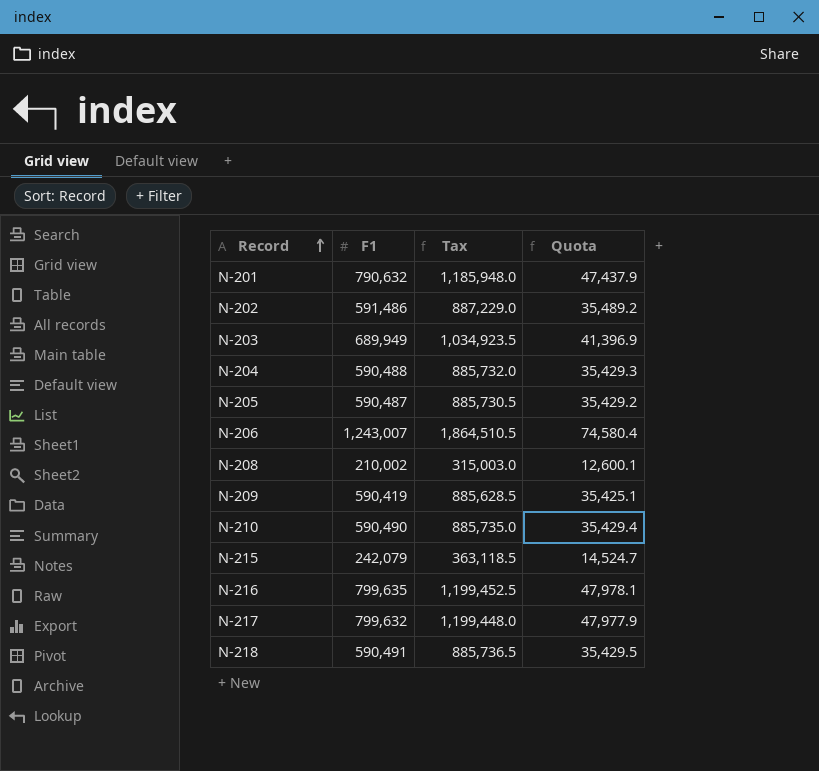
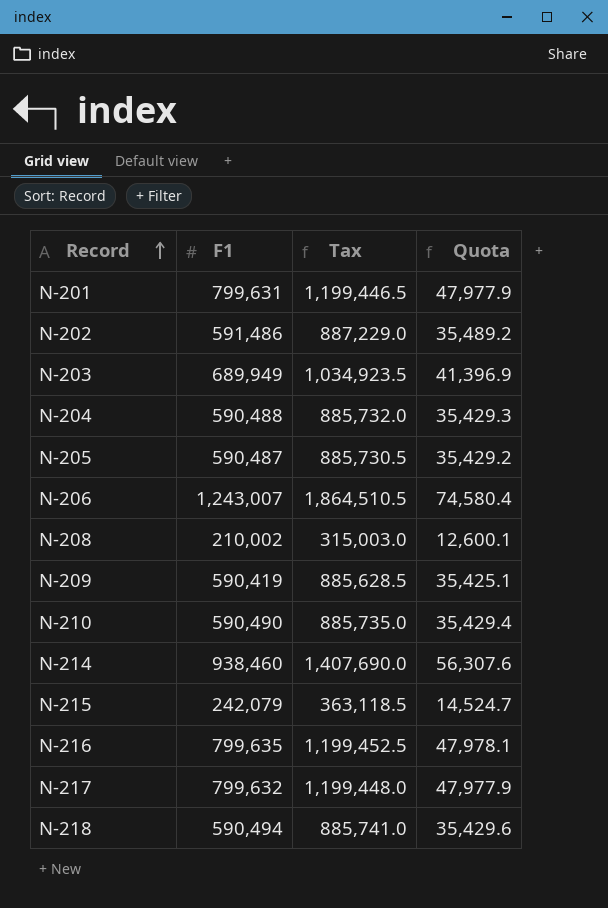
N-201 | F1: 790,632 -> 799,631
N-201 | Tax: 1,185,948.0 -> 1,199,446.5
N-201 | Quota: 47,437.9 -> 47,977.9
row N-214: none -> 938,460 | 1,407,690.0 | 56,307.6
N-218 | F1: 590,491 -> 590,494
N-218 | Tax: 885,736.5 -> 885,741.0
N-218 | Quota: 35,429.5 -> 35,429.6

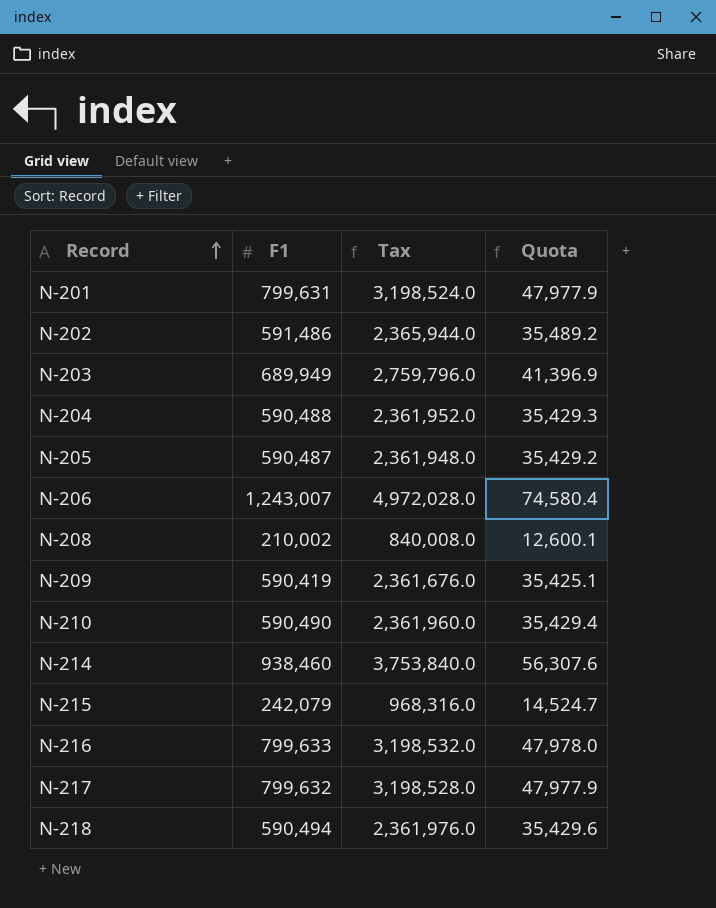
column Tax | formula: [F1] * 1.5 -> [F1] * 4
N-216 | F1: 799,635 -> 799,633
N-216 | Quota: 47,978.1 -> 47,978.0

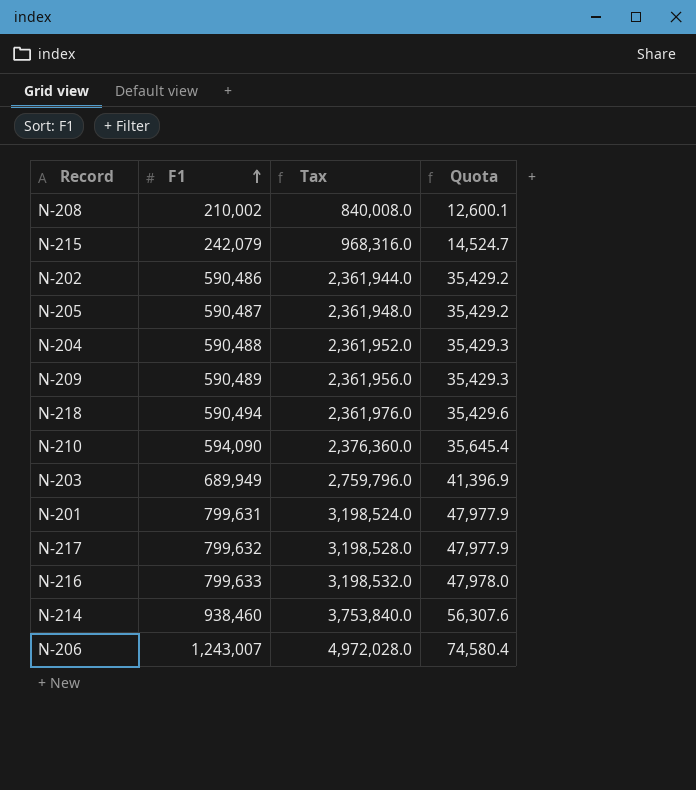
row order: Record ascending -> F1 ascending
N-202 | F1: 591,486 -> 590,486
N-202 | Tax: 2,365,944.0 -> 2,361,944.0
N-202 | Quota: 35,489.2 -> 35,429.2
N-209 | F1: 590,419 -> 590,489
N-209 | Tax: 2,361,676.0 -> 2,361,956.0
N-209 | Quota: 35,425.1 -> 35,429.3
N-210 | F1: 590,490 -> 594,090
N-210 | Tax: 2,361,960.0 -> 2,376,360.0
N-210 | Quota: 35,429.4 -> 35,645.4

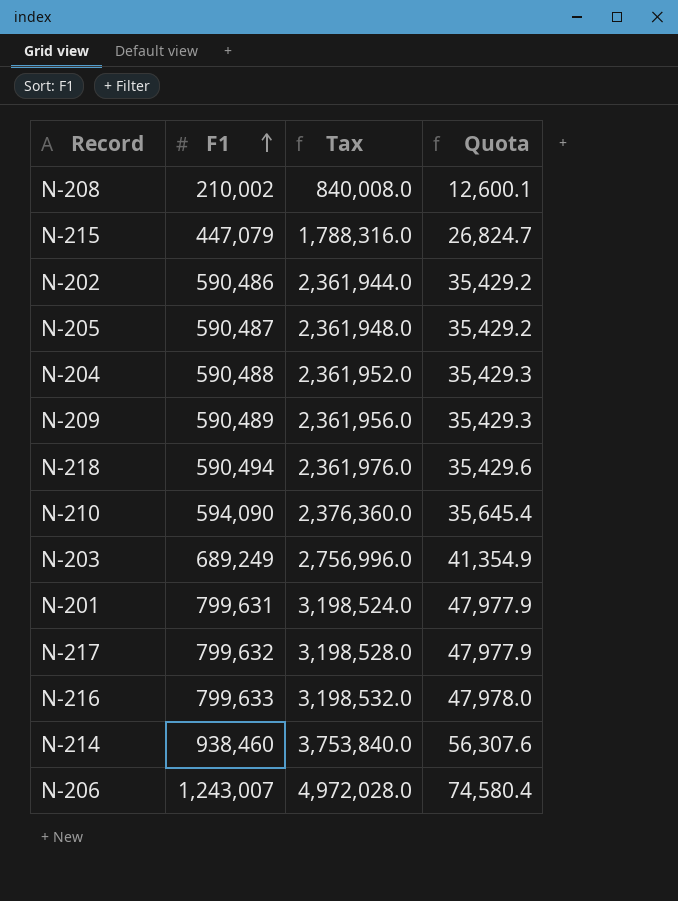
N-215 | F1: 242,079 -> 447,079
N-215 | Tax: 968,316.0 -> 1,788,316.0
N-215 | Quota: 14,524.7 -> 26,824.7
N-203 | F1: 689,949 -> 689,249
N-203 | Tax: 2,759,796.0 -> 2,756,996.0
N-203 | Quota: 41,396.9 -> 41,354.9

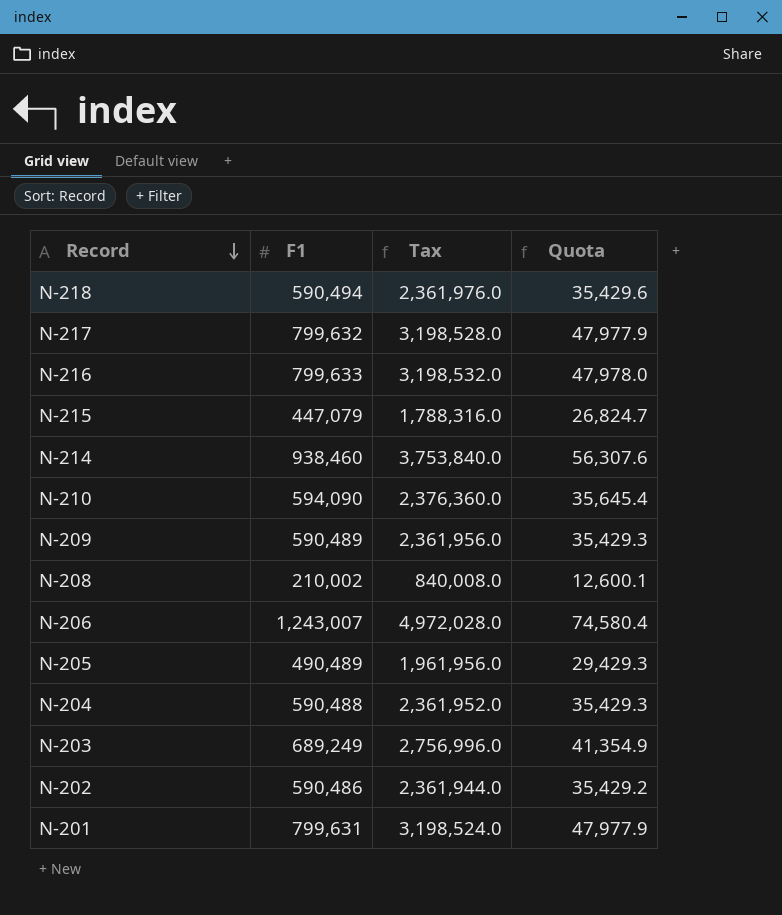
row order: F1 ascending -> Record descending
N-205 | F1: 590,487 -> 490,489
N-205 | Tax: 2,361,948.0 -> 1,961,956.0
N-205 | Quota: 35,429.2 -> 29,429.3

